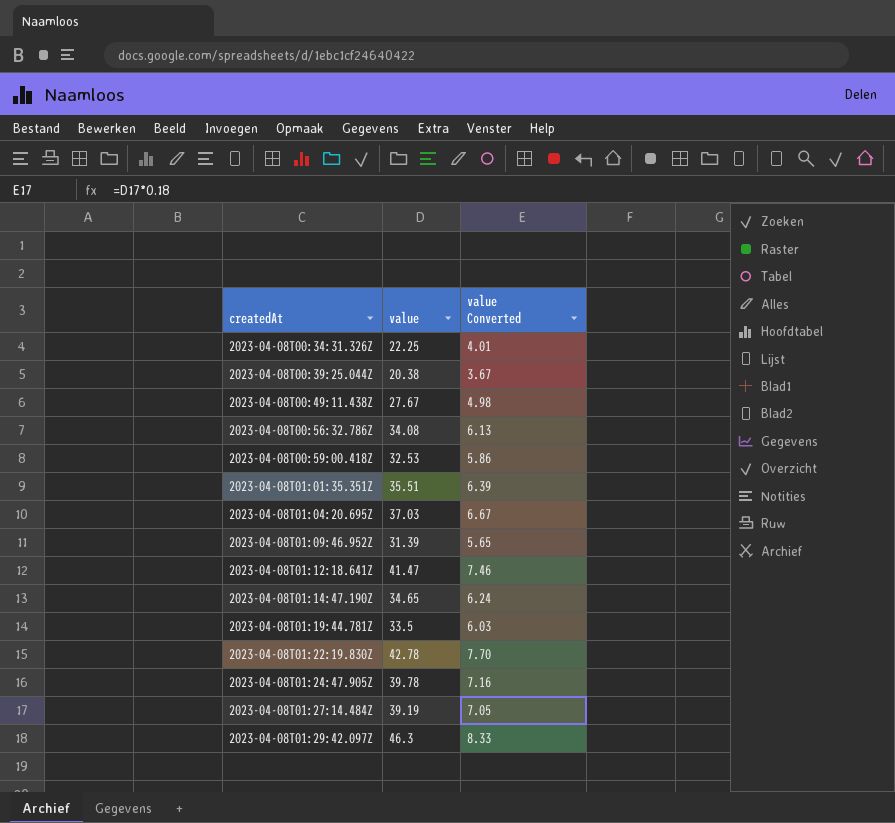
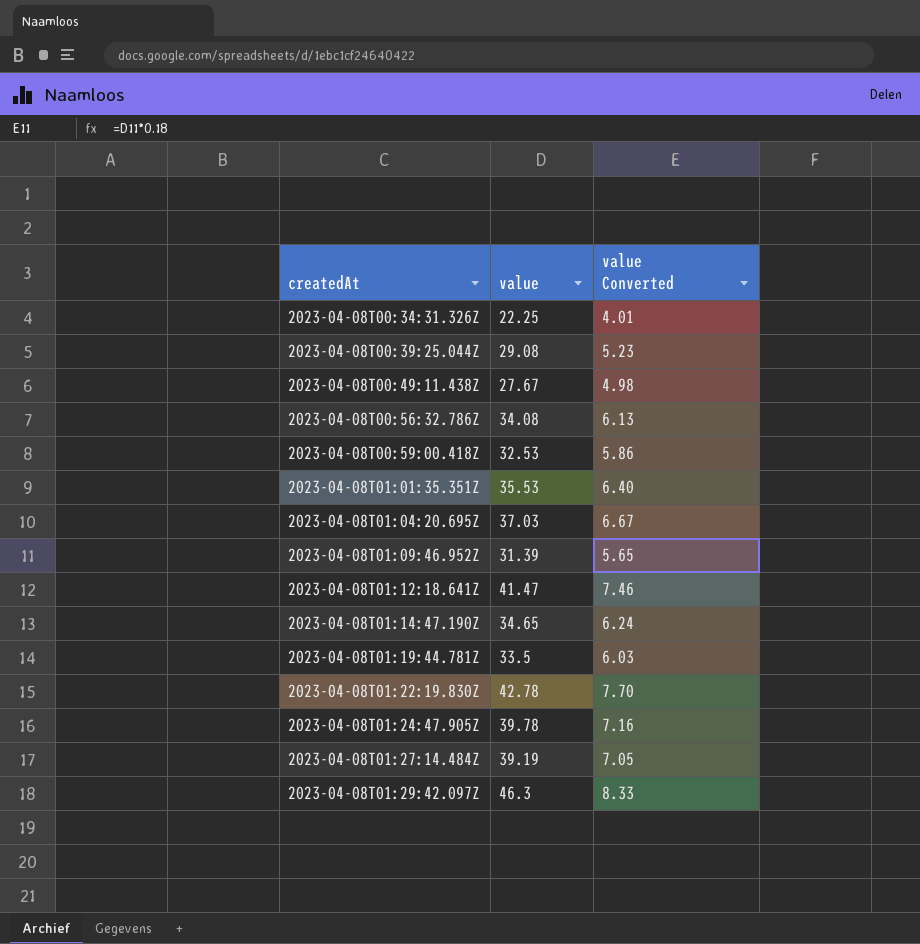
2023-04-08T00:39:25.044Z | value: 20.38 -> 29.08
2023-04-08T00:39:25.044Z | value Converted: 3.67 -> 5.23
2023-04-08T01:01:35.351Z | value: 35.51 -> 35.53
2023-04-08T01:01:35.351Z | value Converted: 6.39 -> 6.40

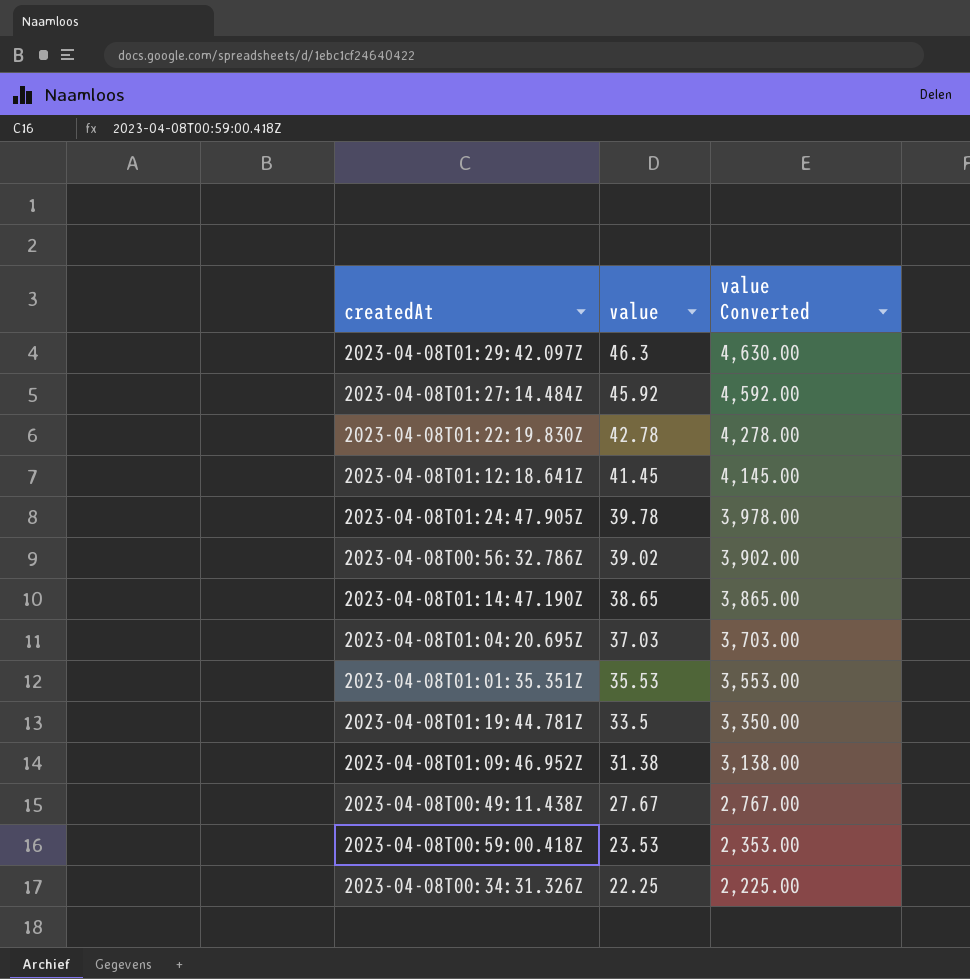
row order: createdAt ascending -> value descending
column value Converted | formula: [value] * 0.18 -> [value] * 100
row 2023-04-08T00:39:25.044Z: 29.08 | 5.23 -> none
2023-04-08T01:27:14.484Z | value: 39.19 -> 45.92
2023-04-08T01:12:18.641Z | value: 41.47 -> 41.45
2023-04-08T00:56:32.786Z | value: 34.08 -> 39.02
2023-04-08T01:14:47.190Z | value: 34.65 -> 38.65
2023-04-08T01:09:46.952Z | value: 31.39 -> 31.38
2023-04-08T00:59:00.418Z | value: 32.53 -> 23.53

